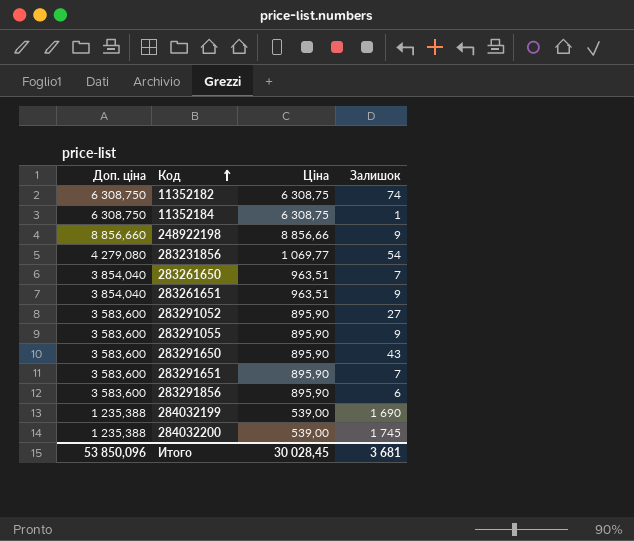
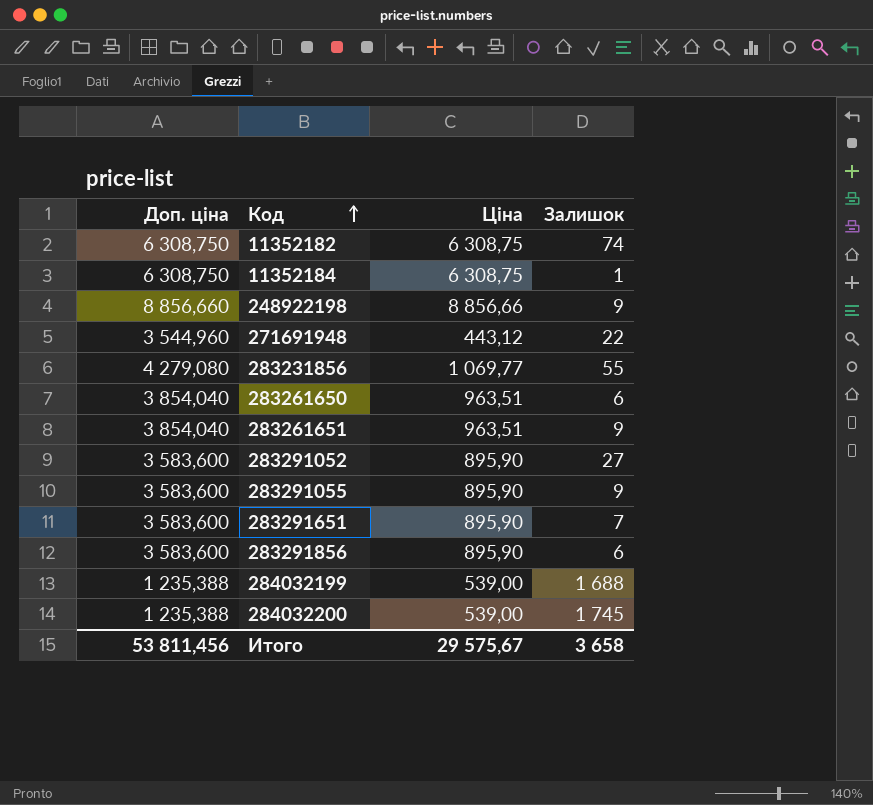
row 283291650: 3 583,600 | 895,90 | 43 -> none
row 271691948: none -> 3 544,960 | 443,12 | 22
283231856 | Залишок: 54 -> 55
283261650 | Залишок: 7 -> 6
284032199 | Залишок: 1 690 -> 1 688
Итого | Доп. ціна: 53 850,096 -> 53 811,456
Итого | Ціна: 30 028,45 -> 29 575,67
Итого | Залишок: 3 681 -> 3 658

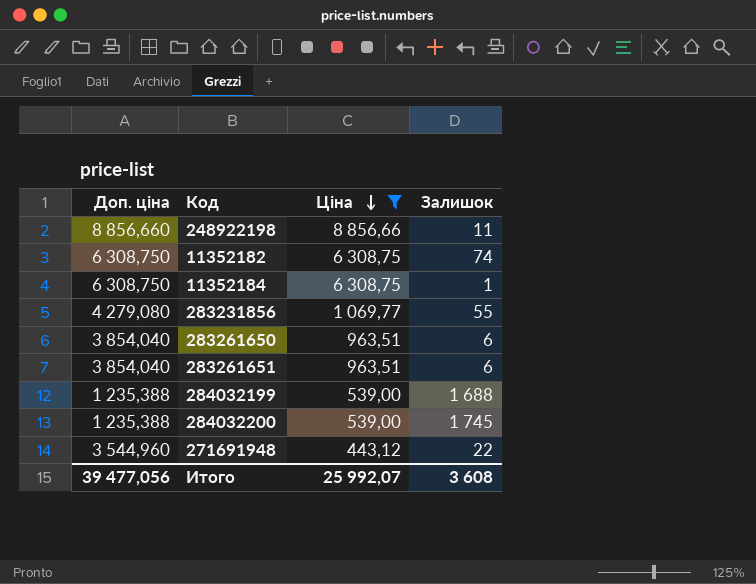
filter: none -> Ціна != 895,90
row order: Код ascending -> Ціна descending
248922198 | Залишок: 9 -> 11
283261651 | Залишок: 9 -> 6
Итого | Доп. ціна: 53 811,456 -> 39 477,056
Итого | Ціна: 29 575,67 -> 25 992,07
Итого | Залишок: 3 658 -> 3 608

